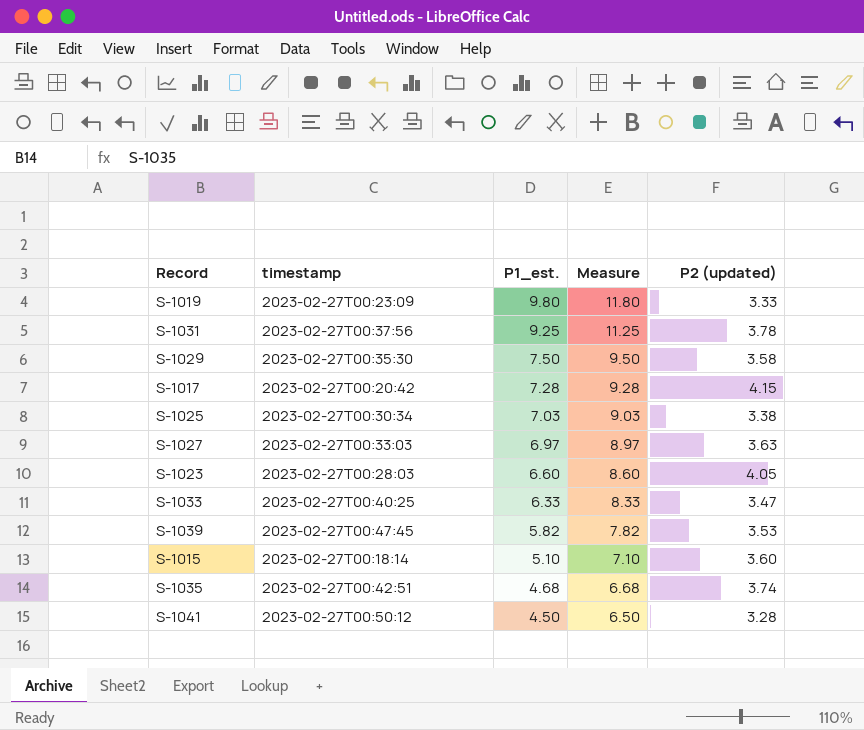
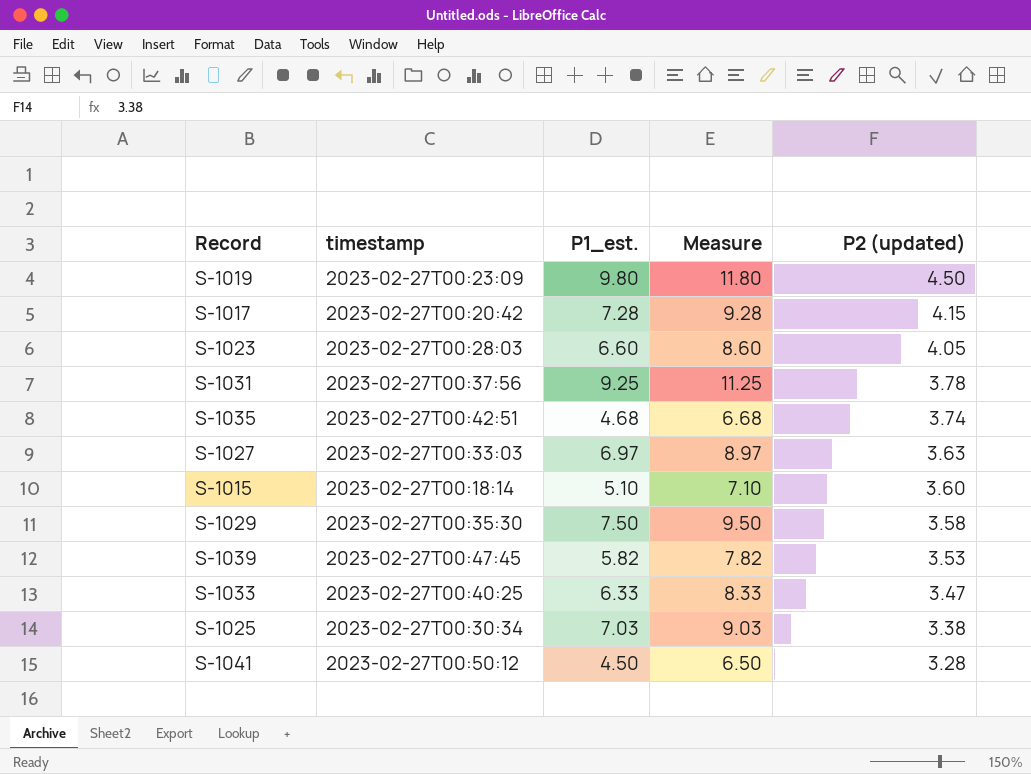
row order: P1_est. descending -> P2 (updated) descending
S-1019 | P2 (updated): 3.33 -> 4.50

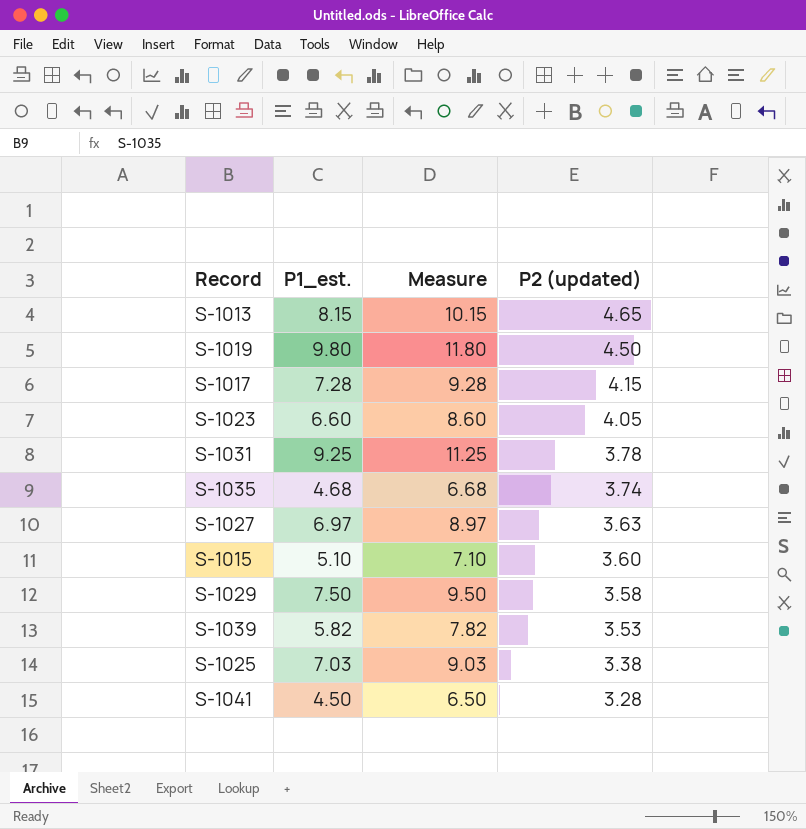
column timestamp | position: 2 -> none
row S-1033: 2023-02-27T00:40:25 | 6.33 | 8.33 | 3.47 -> none
row S-1013: none -> 8.15 | 10.15 | 4.65

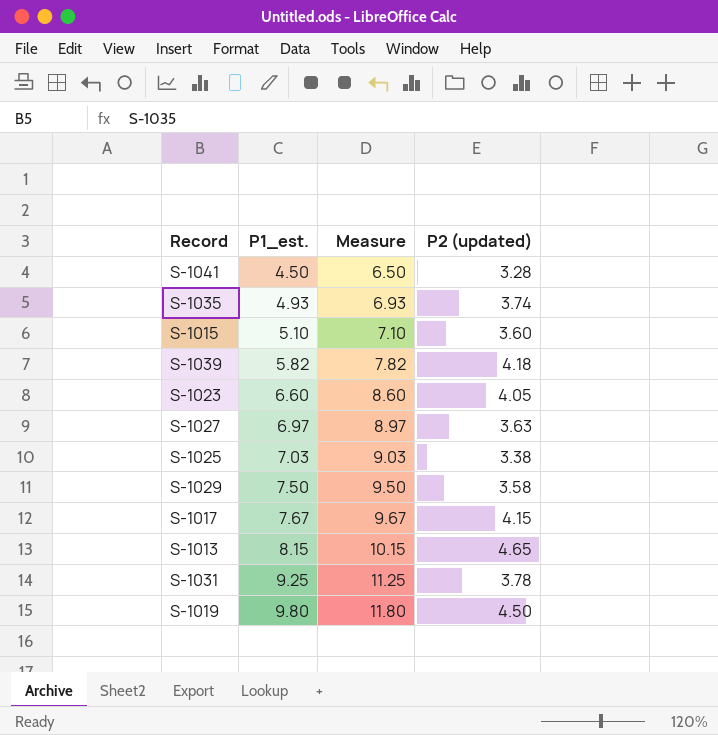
row order: P2 (updated) descending -> P1_est. ascending
S-1035 | P1_est.: 4.68 -> 4.93
S-1035 | Measure: 6.68 -> 6.93
S-1039 | P2 (updated): 3.53 -> 4.18
S-1017 | P1_est.: 7.28 -> 7.67
S-1017 | Measure: 9.28 -> 9.67

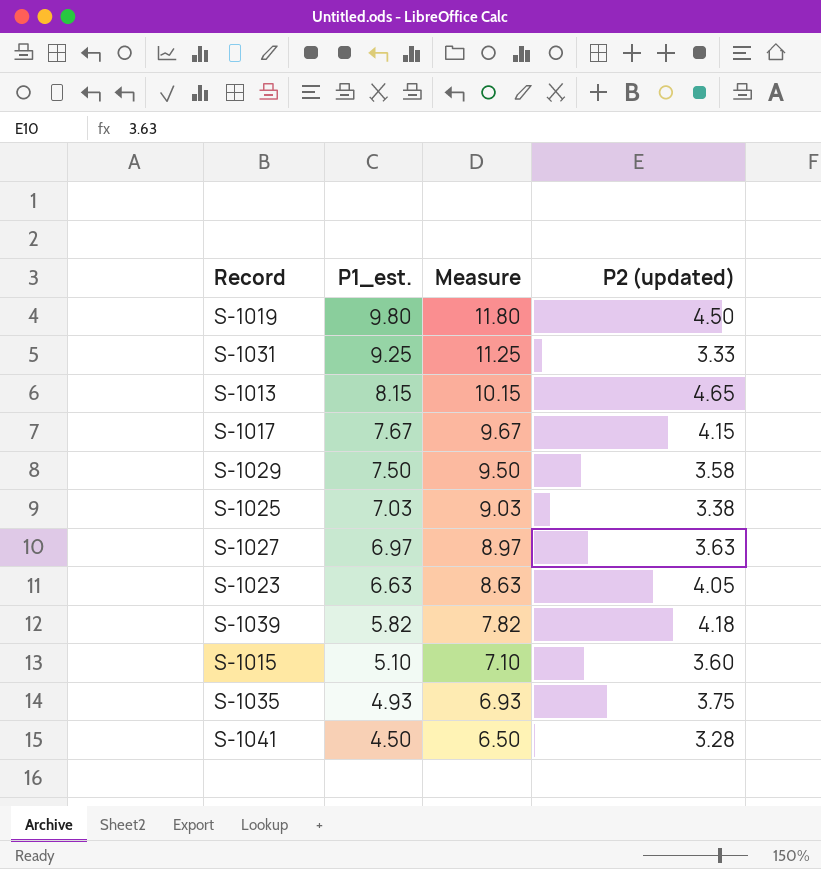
row order: P1_est. ascending -> P1_est. descending
S-1031 | P2 (updated): 3.78 -> 3.33
S-1023 | P1_est.: 6.60 -> 6.63
S-1023 | Measure: 8.60 -> 8.63
S-1035 | P2 (updated): 3.74 -> 3.75

